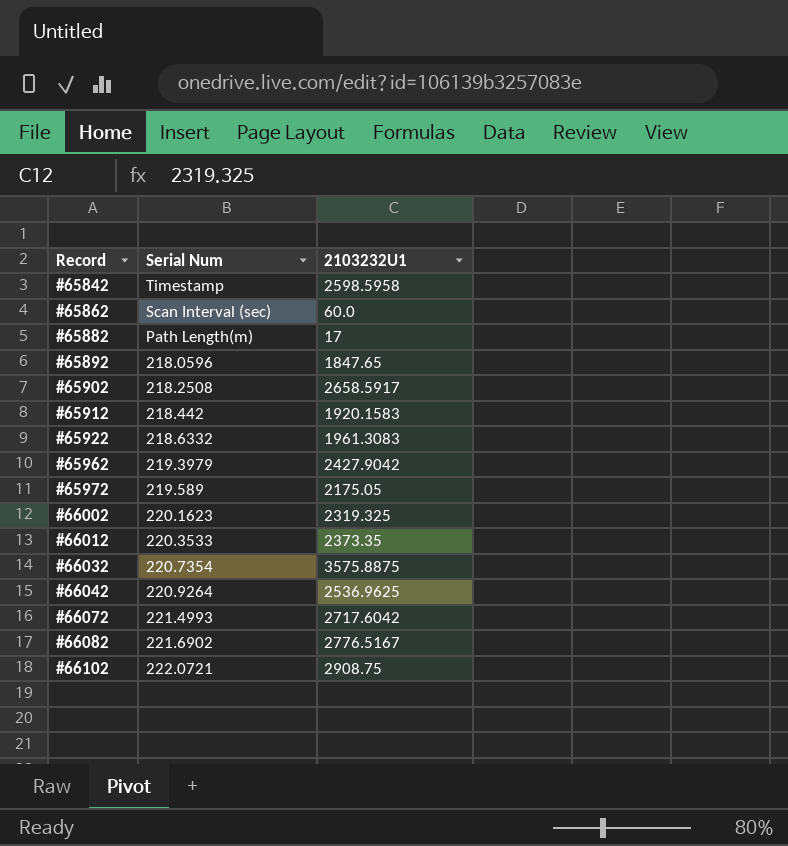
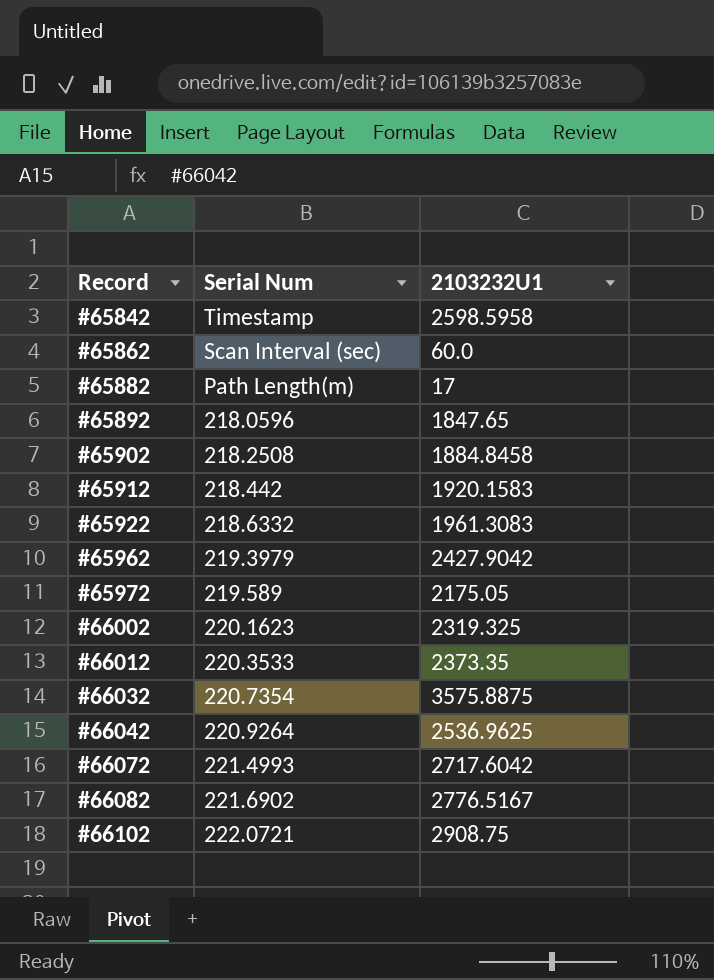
#65902 | 2103232U1: 2658.5917 -> 1884.8458

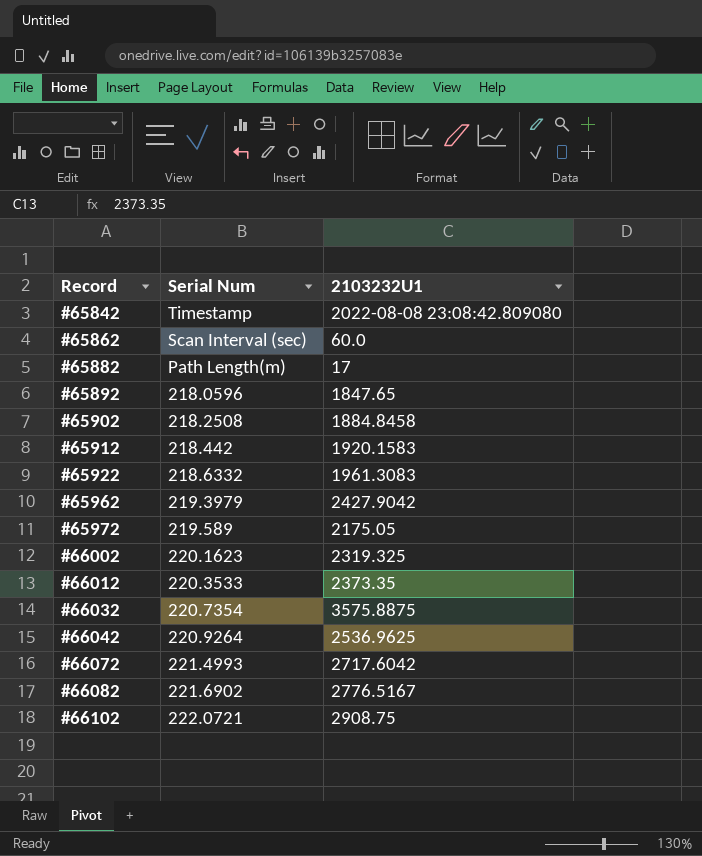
#65842 | 2103232U1: 2598.5958 -> 2022-08-08 23:08:42.809080

